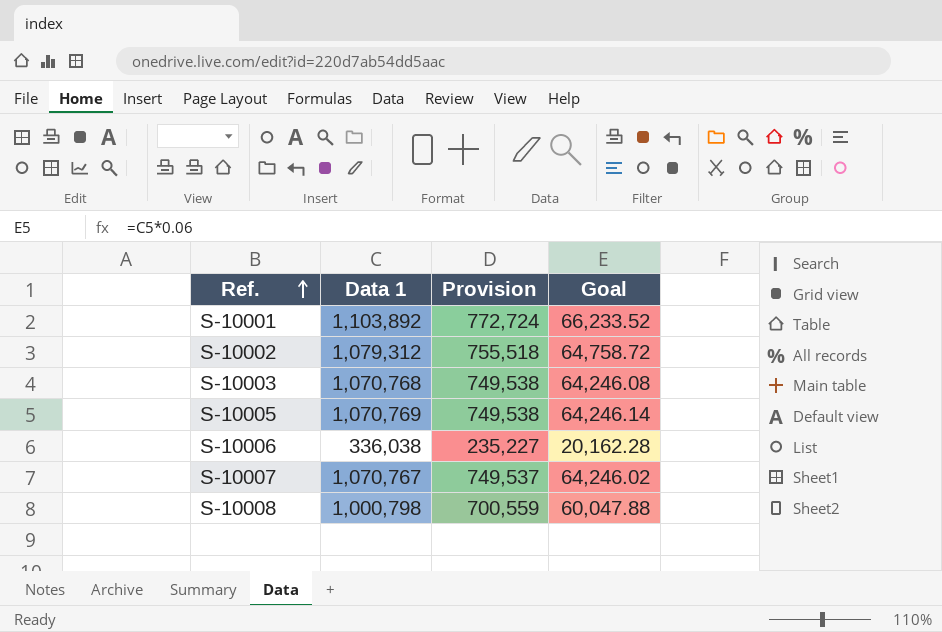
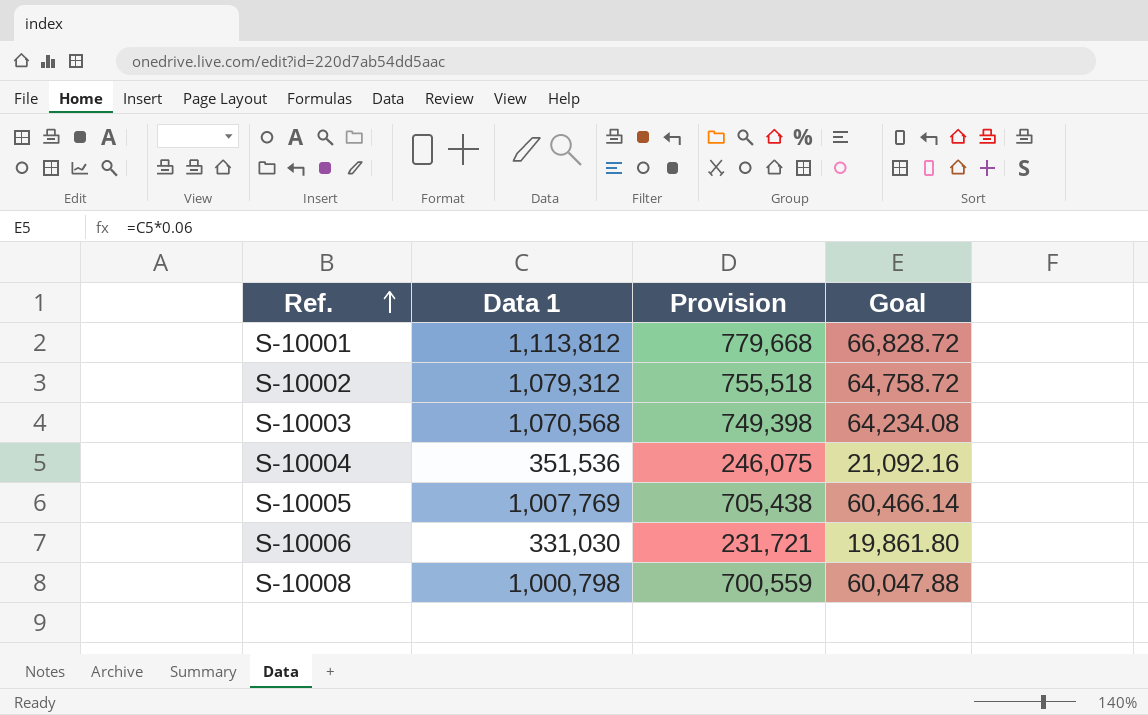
row S-10007: 1,070,767 | 749,537 | 64,246.02 -> none
S-10001 | Data 1: 1,103,892 -> 1,113,812
S-10001 | Provision: 772,724 -> 779,668
S-10001 | Goal: 66,233.52 -> 66,828.72
S-10003 | Data 1: 1,070,768 -> 1,070,568
S-10003 | Provision: 749,538 -> 749,398
S-10003 | Goal: 64,246.08 -> 64,234.08
row S-10004: none -> 351,536 | 246,075 | 21,092.16
S-10005 | Data 1: 1,070,769 -> 1,007,769
S-10005 | Provision: 749,538 -> 705,438
S-10005 | Goal: 64,246.14 -> 60,466.14
S-10006 | Data 1: 336,038 -> 331,030
S-10006 | Provision: 235,227 -> 231,721
S-10006 | Goal: 20,162.28 -> 19,861.80

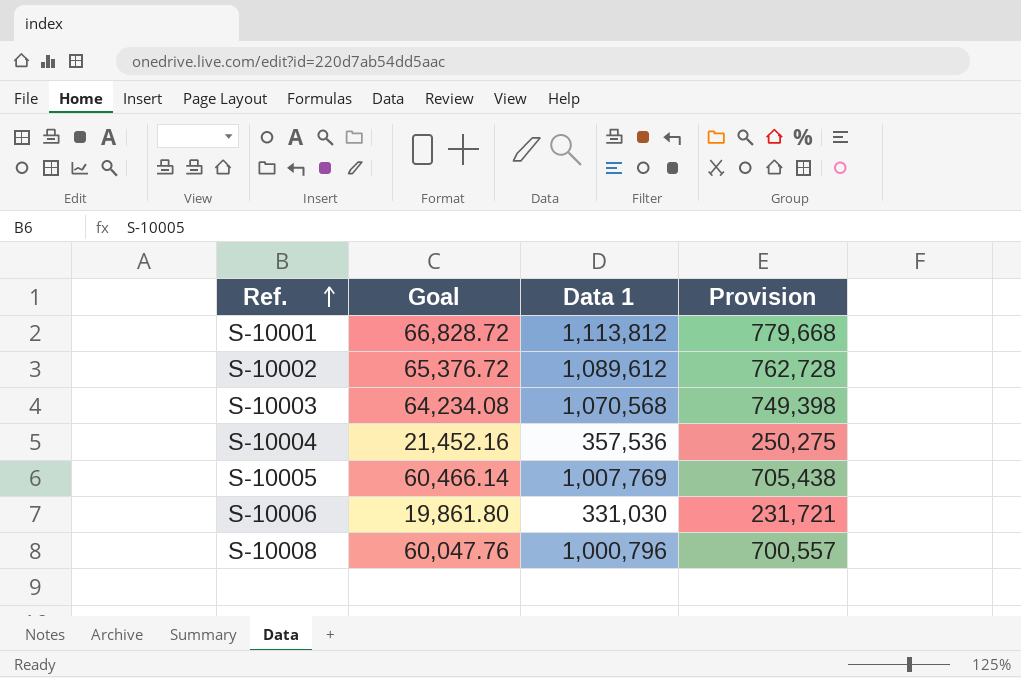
column Goal | position: 4 -> 2
S-10002 | Goal: 64,758.72 -> 65,376.72
S-10002 | Data 1: 1,079,312 -> 1,089,612
S-10002 | Provision: 755,518 -> 762,728
S-10004 | Goal: 21,092.16 -> 21,452.16
S-10004 | Data 1: 351,536 -> 357,536
S-10004 | Provision: 246,075 -> 250,275
S-10008 | Goal: 60,047.88 -> 60,047.76
S-10008 | Data 1: 1,000,798 -> 1,000,796
S-10008 | Provision: 700,559 -> 700,557

